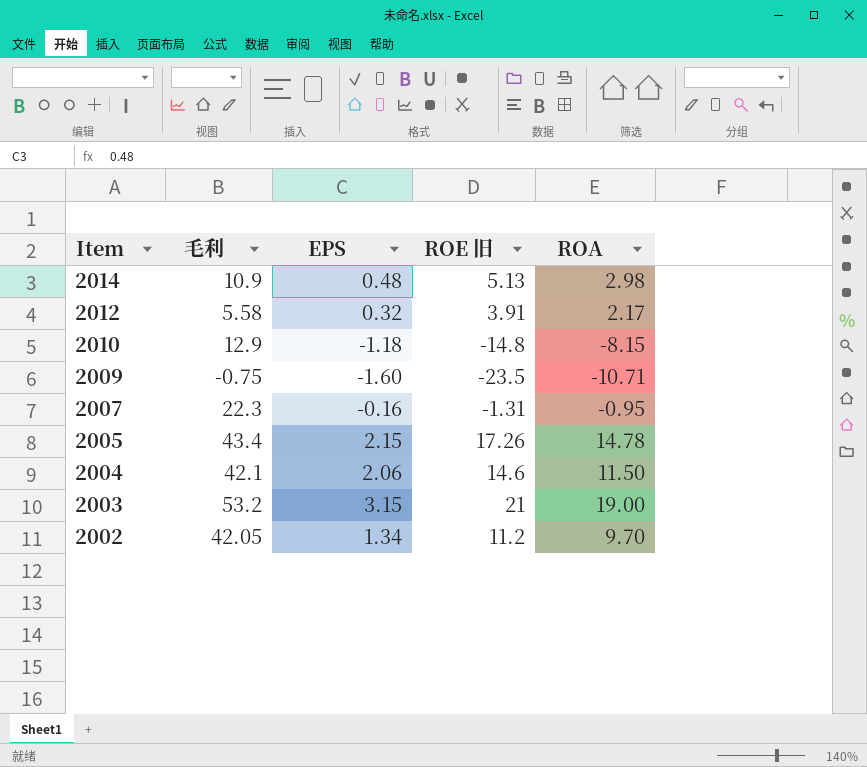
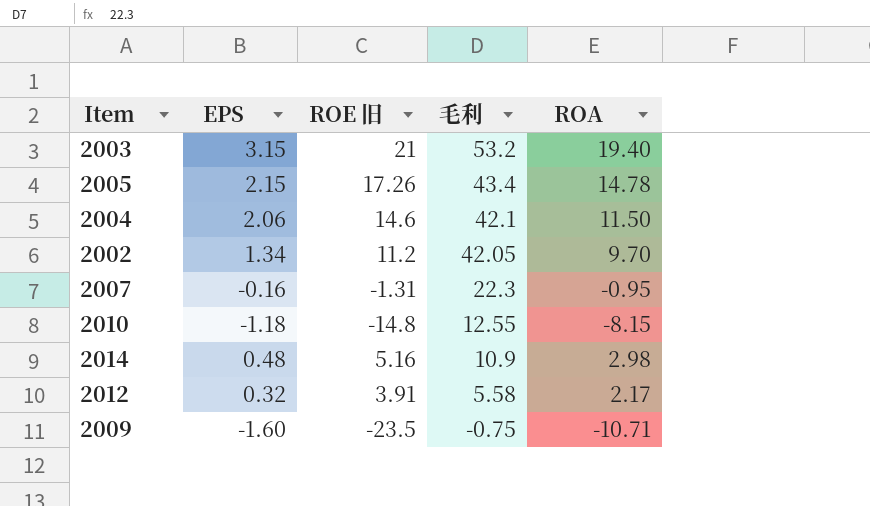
row order: Item descending -> 毛利 descending
column 毛利 | position: 2 -> 4
2003 | ROA: 19.00 -> 19.40
2010 | 毛利: 12.9 -> 12.55
2014 | ROE 旧: 5.13 -> 5.16

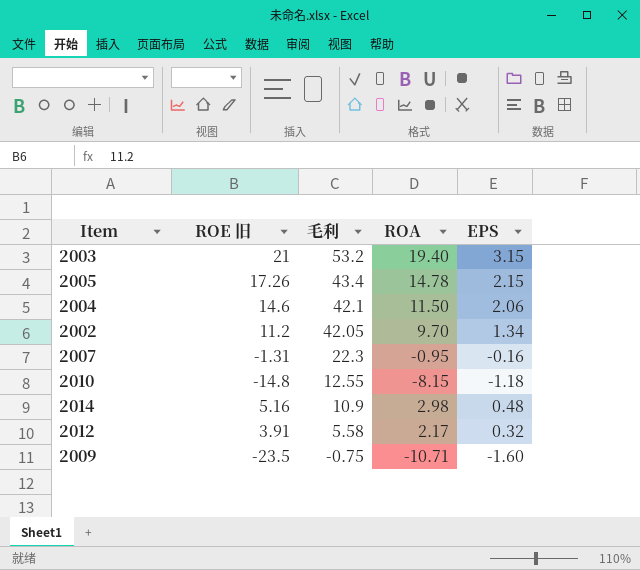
column EPS | position: 2 -> 5

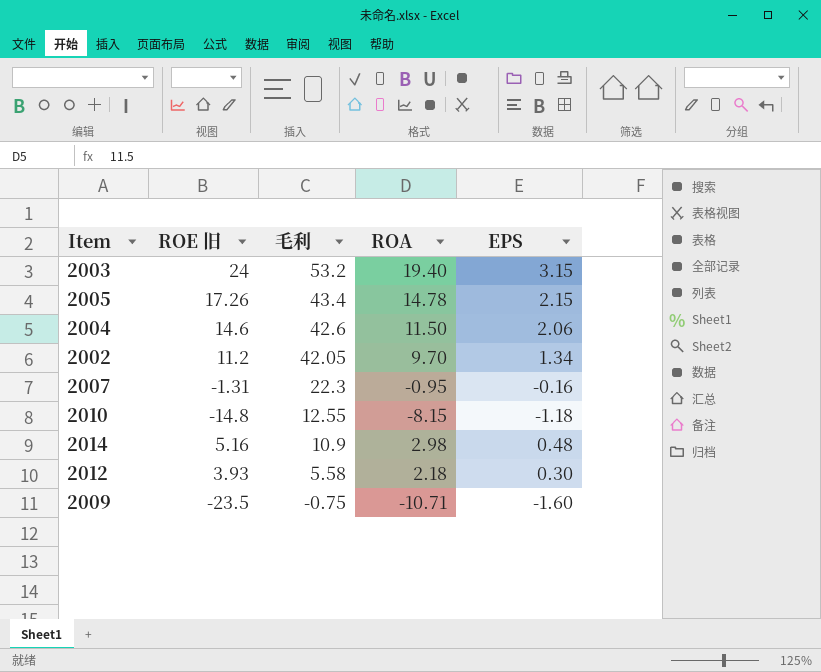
2003 | ROE 旧: 21 -> 24
2004 | 毛利: 42.1 -> 42.6
2012 | ROE 旧: 3.91 -> 3.93
2012 | ROA: 2.17 -> 2.18
2012 | EPS: 0.32 -> 0.30

